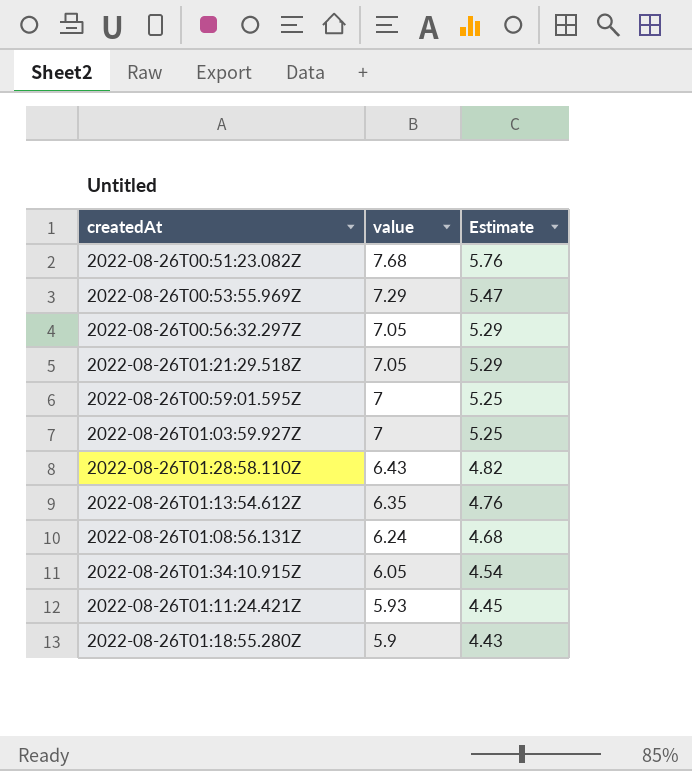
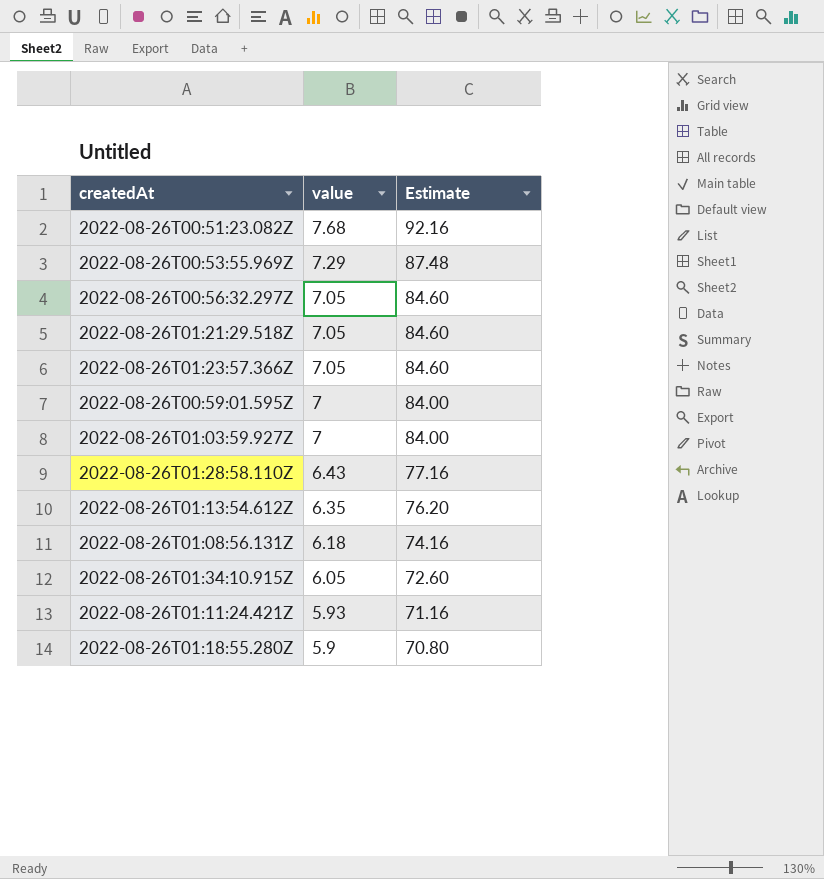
column Estimate | formula: [value] * 0.75 -> [value] * 12
row 2022-08-26T01:23:57.366Z: none -> 7.05 | 84.60
2022-08-26T01:08:56.131Z | value: 6.24 -> 6.18

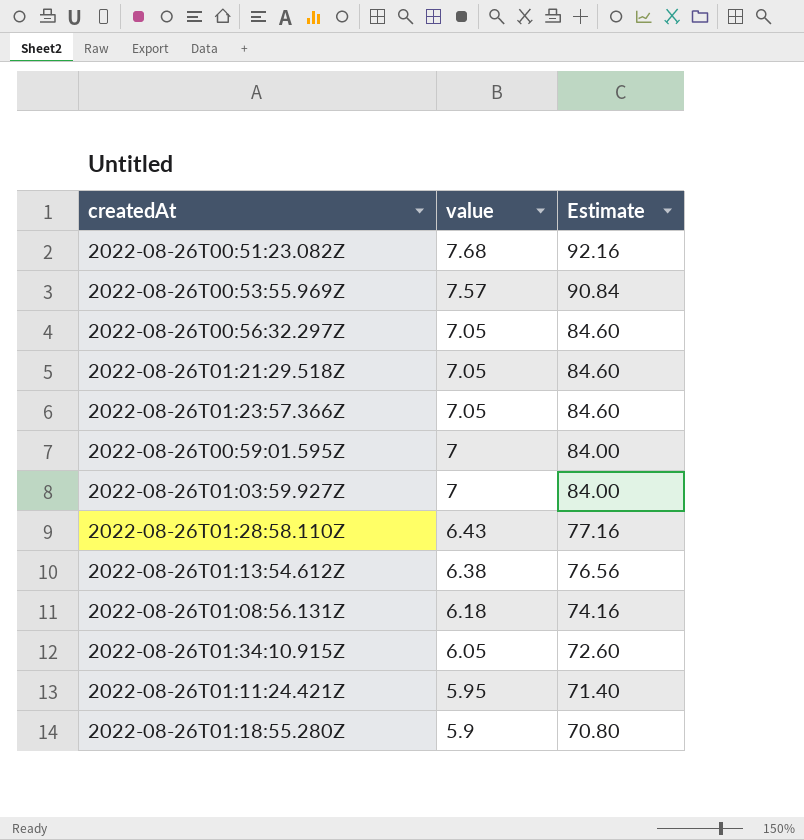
2022-08-26T00:53:55.969Z | value: 7.29 -> 7.57
2022-08-26T00:53:55.969Z | Estimate: 87.48 -> 90.84
2022-08-26T01:13:54.612Z | value: 6.35 -> 6.38
2022-08-26T01:13:54.612Z | Estimate: 76.20 -> 76.56
2022-08-26T01:11:24.421Z | value: 5.93 -> 5.95
2022-08-26T01:11:24.421Z | Estimate: 71.16 -> 71.40

